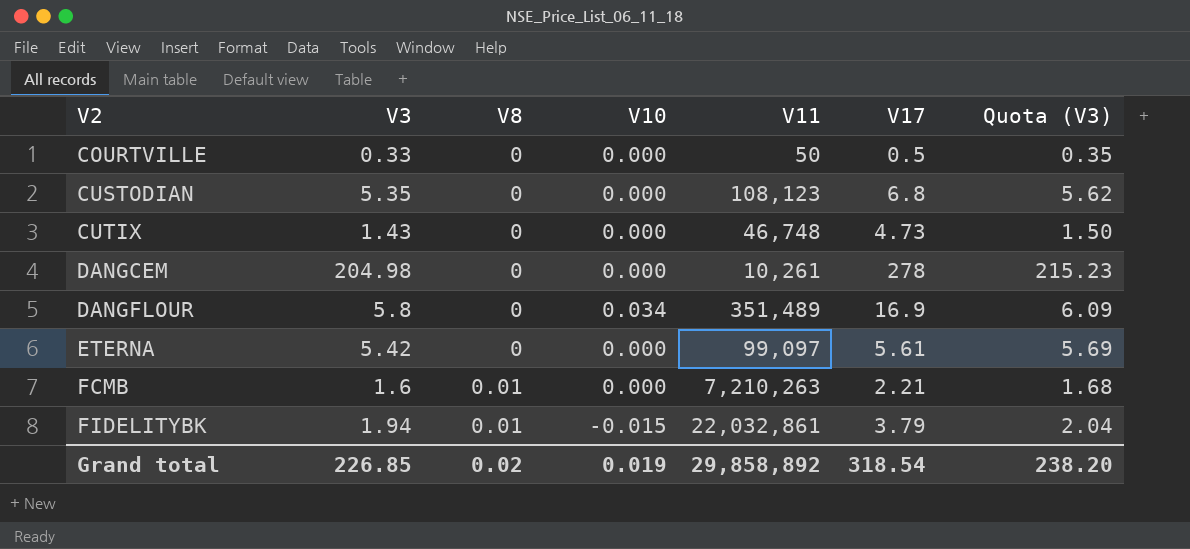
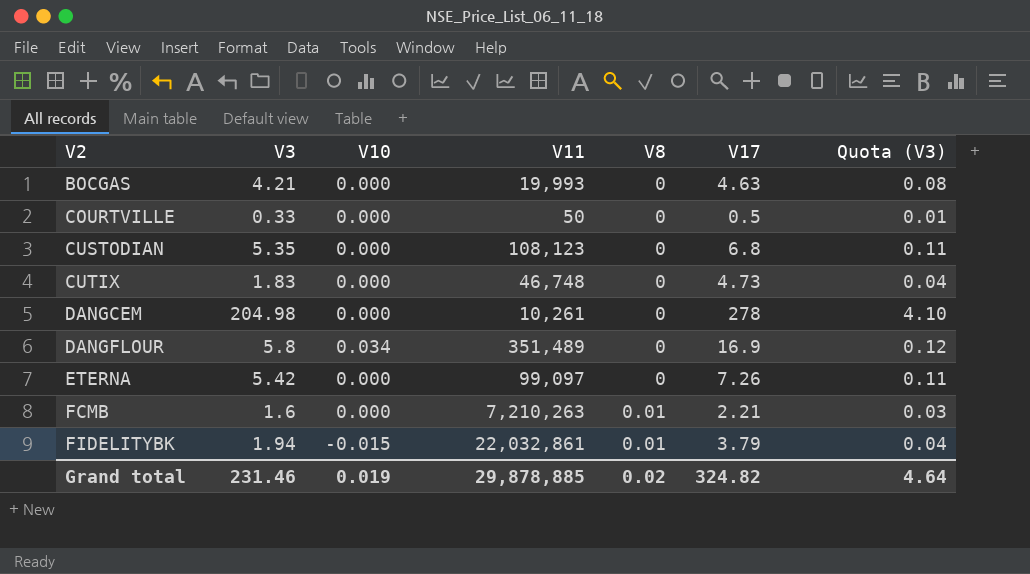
column V8 | position: 3 -> 5
column Quota (V3) | formula: [V3] * 1.05 -> [V3] * 0.02
row BOCGAS: none -> 4.21 | 0.000 | 19,993 | 0 | 4.63 | 0.08
CUTIX | V3: 1.43 -> 1.83
ETERNA | V17: 5.61 -> 7.26
Grand total | V3: 226.85 -> 231.46
Grand total | V11: 29,858,892 -> 29,878,885
Grand total | V17: 318.54 -> 324.82
Grand total | Quota (V3): 238.20 -> 4.64

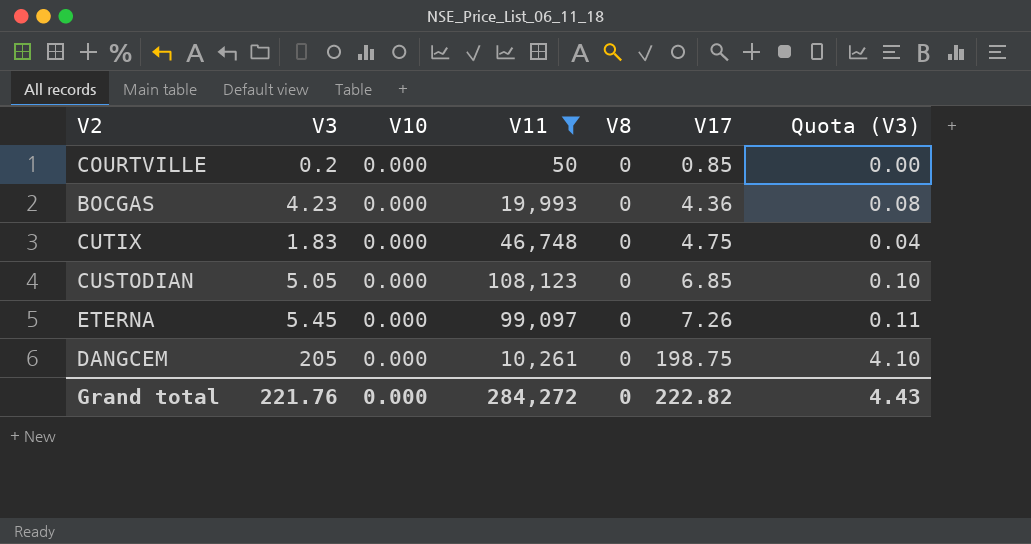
filter: none -> V11 <= 108,123
row order: V2 ascending -> V17 ascending
COURTVILLE | V3: 0.33 -> 0.2
COURTVILLE | V17: 0.5 -> 0.85
COURTVILLE | Quota (V3): 0.01 -> 0.00
BOCGAS | V3: 4.21 -> 4.23
BOCGAS | V17: 4.63 -> 4.36
CUTIX | V17: 4.73 -> 4.75
CUSTODIAN | V3: 5.35 -> 5.05
CUSTODIAN | V17: 6.8 -> 6.85
CUSTODIAN | Quota (V3): 0.11 -> 0.10
ETERNA | V3: 5.42 -> 5.45
DANGCEM | V3: 204.98 -> 205
DANGCEM | V17: 278 -> 198.75
Grand total | V3: 231.46 -> 221.76
Grand total | V10: 0.019 -> 0.000
Grand total | V11: 29,878,885 -> 284,272
Grand total | V8: 0.02 -> 0
Grand total | V17: 324.82 -> 222.82
Grand total | Quota (V3): 4.64 -> 4.43

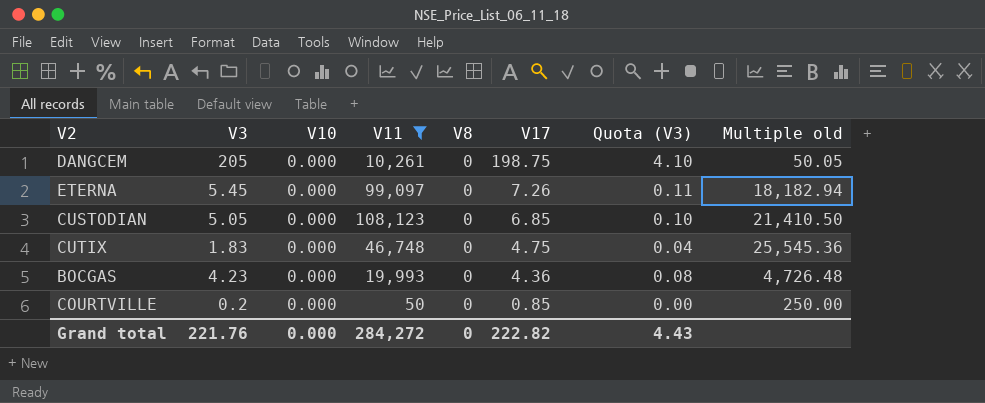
row order: V17 ascending -> V17 descending
column Multiple old | formula: none -> [V11] / [V3]

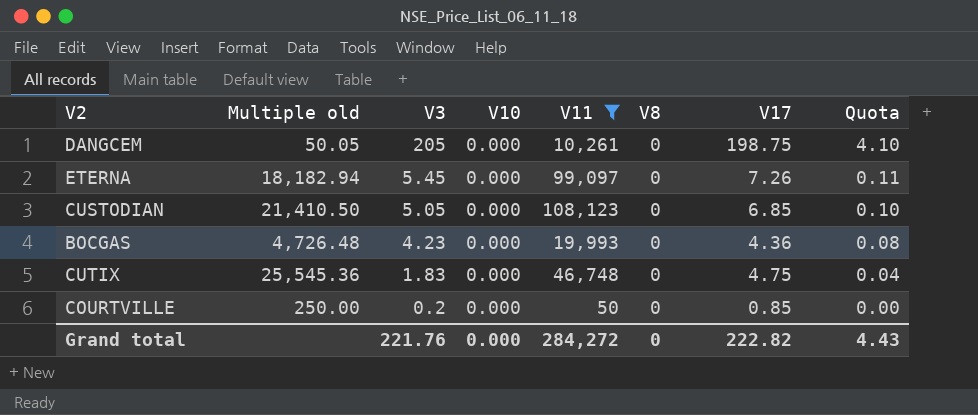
row order: V17 descending -> V3 descending
column Multiple old | position: 8 -> 2
column name: Quota (V3) -> Quota

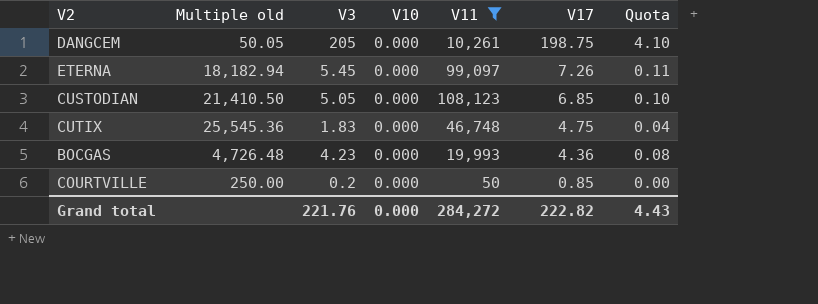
row order: V3 descending -> V17 descending
column V8 | position: 6 -> none

